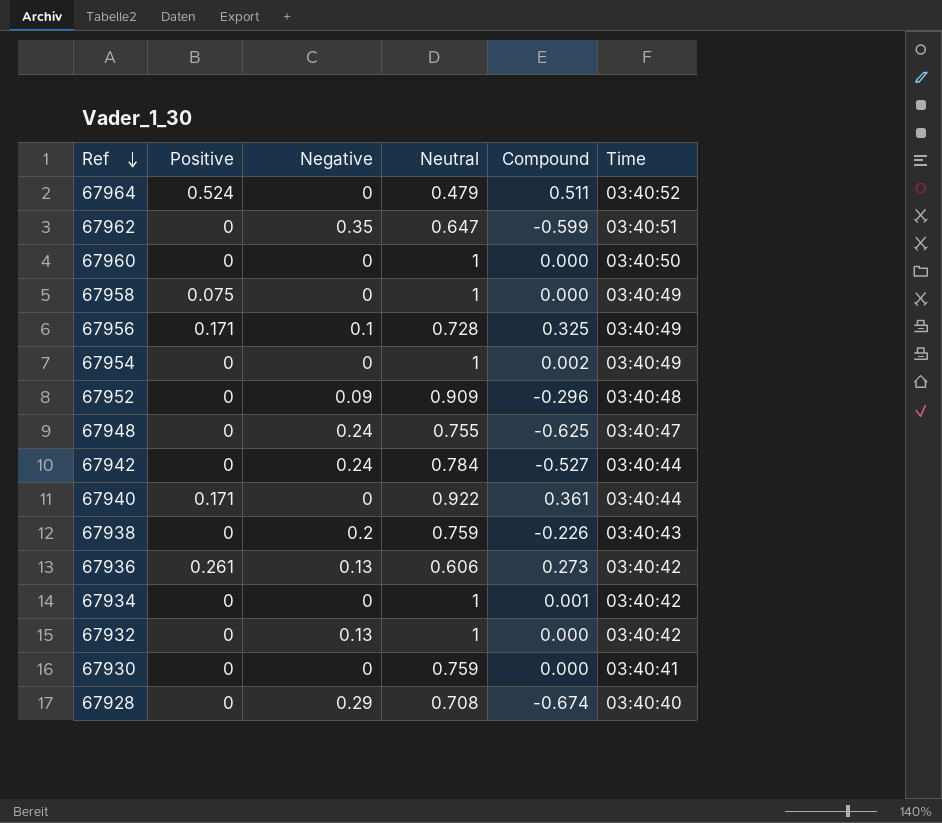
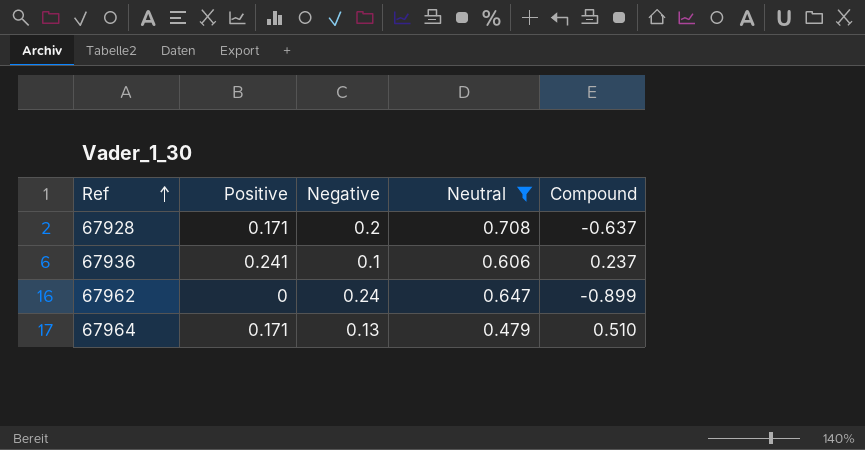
filter: none -> Neutral <= 0.708
row order: Ref descending -> Ref ascending
column Time | position: 6 -> none
67928 | Positive: 0 -> 0.171
67928 | Negative: 0.29 -> 0.2
67928 | Compound: -0.674 -> -0.637
67936 | Positive: 0.261 -> 0.241
67936 | Negative: 0.13 -> 0.1
67936 | Compound: 0.273 -> 0.237
67962 | Negative: 0.35 -> 0.24
67962 | Compound: -0.599 -> -0.899
67964 | Positive: 0.524 -> 0.171
67964 | Negative: 0 -> 0.13
67964 | Compound: 0.511 -> 0.510

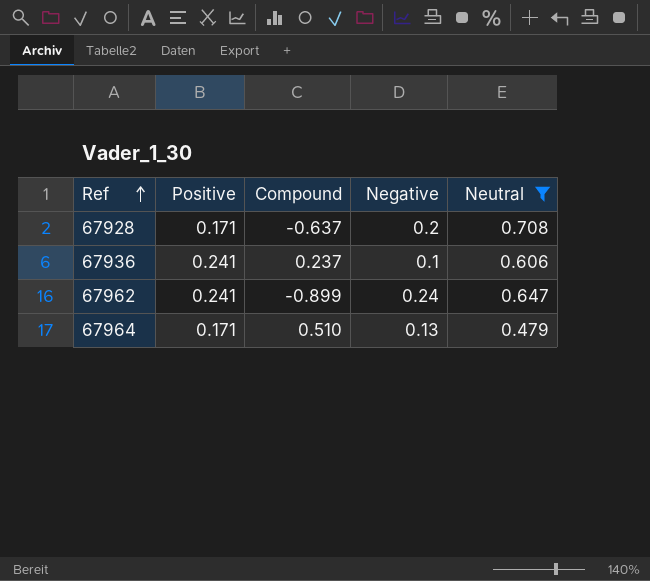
column Compound | position: 5 -> 3
67962 | Positive: 0 -> 0.241

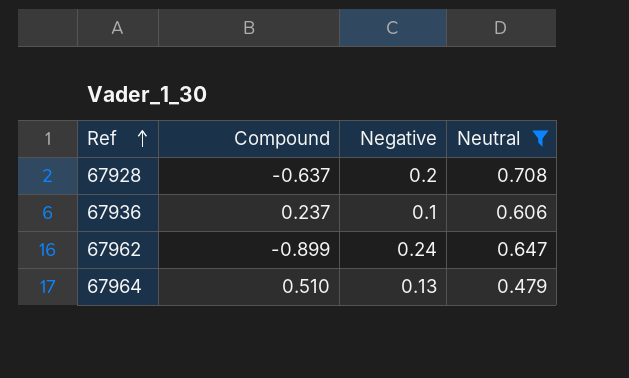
column Positive | position: 2 -> none

